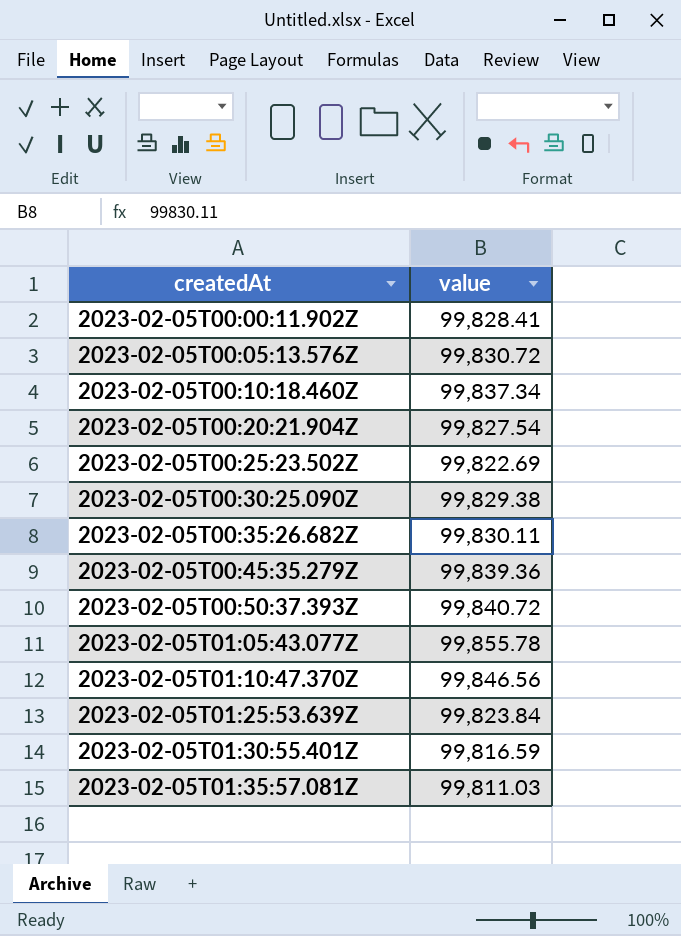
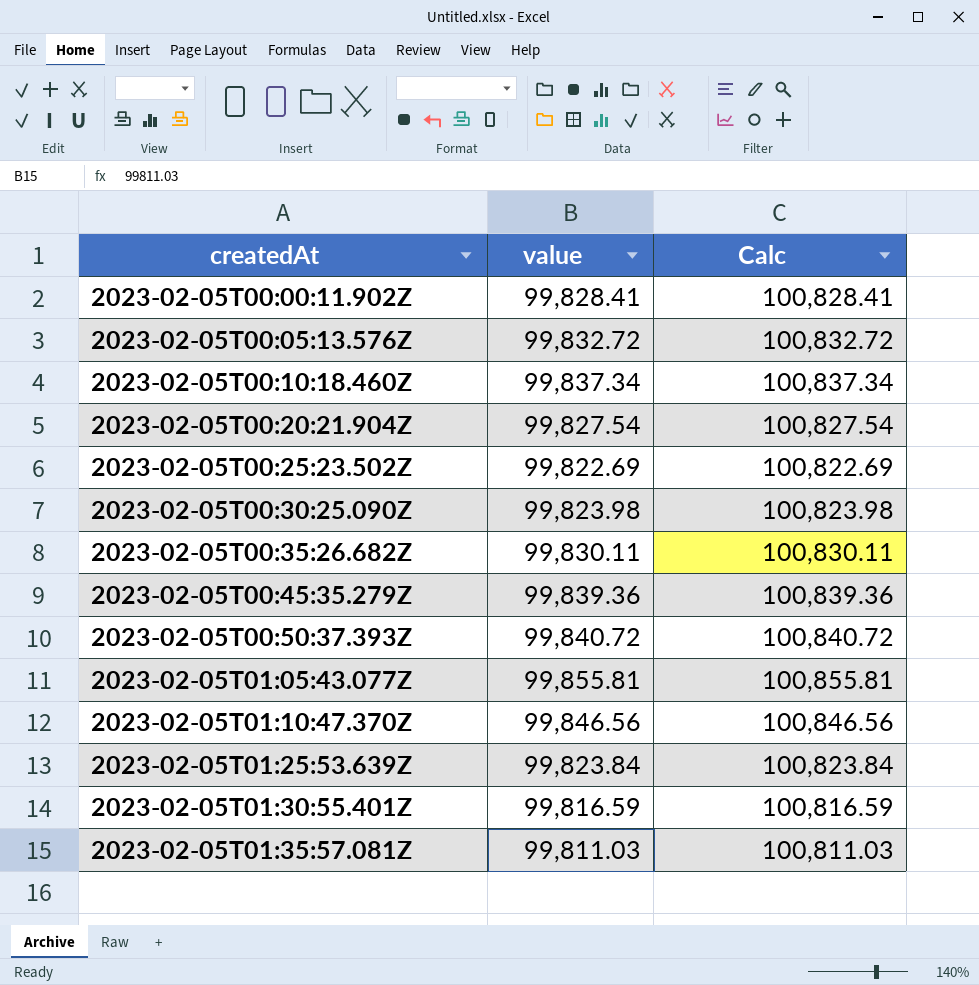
column Calc | formula: none -> [value] + 1000
2023-02-05T00:05:13.576Z | value: 99,830.72 -> 99,832.72
2023-02-05T00:30:25.090Z | value: 99,829.38 -> 99,823.98
2023-02-05T01:05:43.077Z | value: 99,855.78 -> 99,855.81

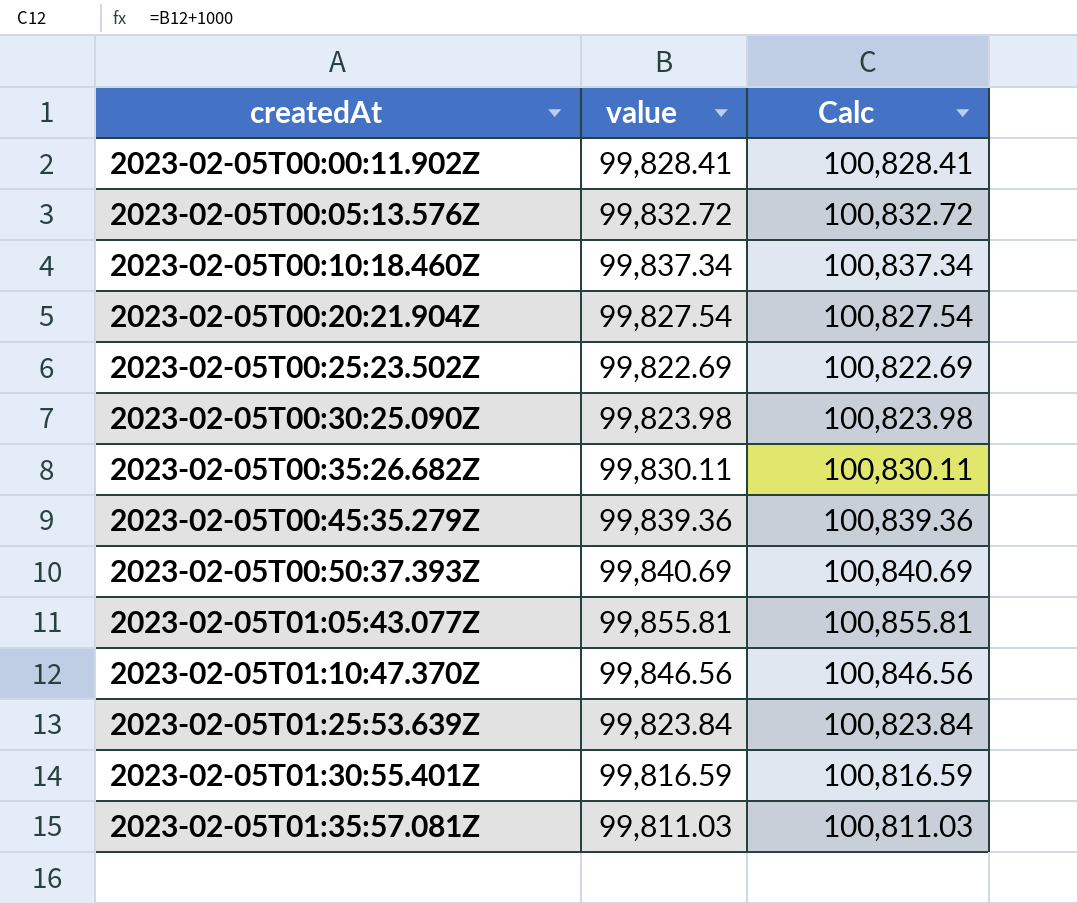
2023-02-05T00:50:37.393Z | value: 99,840.72 -> 99,840.69
2023-02-05T00:50:37.393Z | Calc: 100,840.72 -> 100,840.69

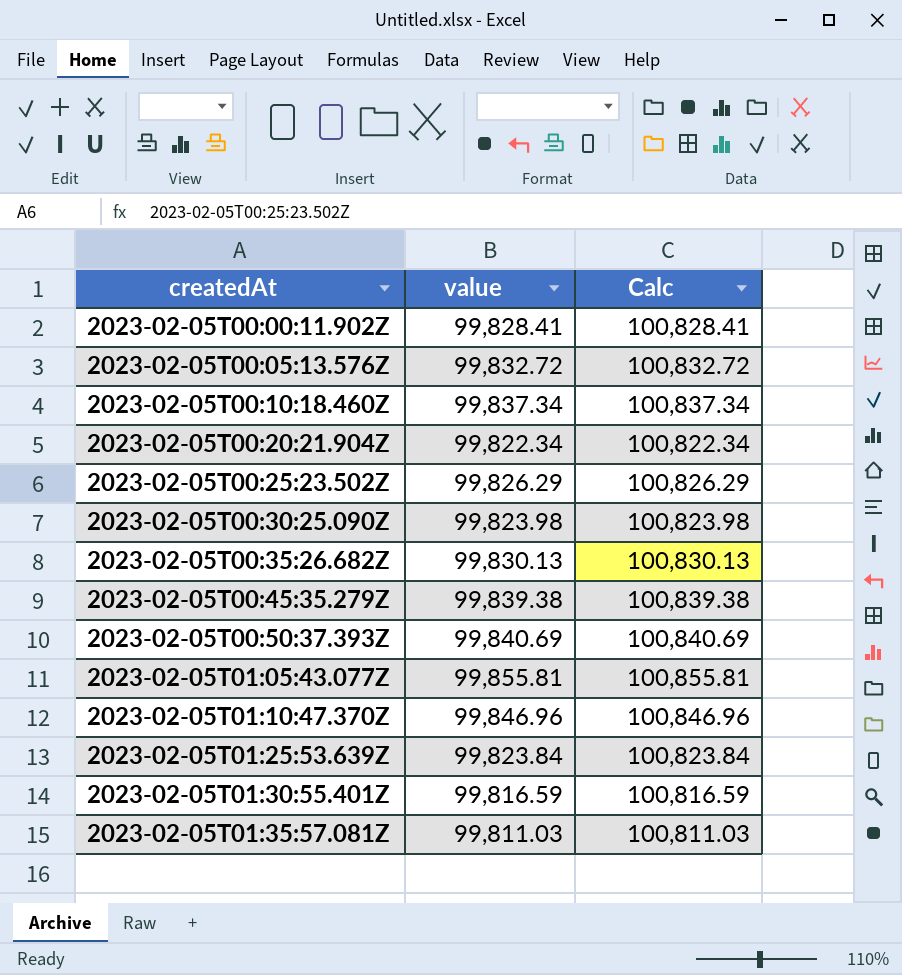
2023-02-05T00:20:21.904Z | value: 99,827.54 -> 99,822.34
2023-02-05T00:20:21.904Z | Calc: 100,827.54 -> 100,822.34
2023-02-05T00:25:23.502Z | value: 99,822.69 -> 99,826.29
2023-02-05T00:25:23.502Z | Calc: 100,822.69 -> 100,826.29
2023-02-05T00:35:26.682Z | value: 99,830.11 -> 99,830.13
2023-02-05T00:35:26.682Z | Calc: 100,830.11 -> 100,830.13
2023-02-05T00:45:35.279Z | value: 99,839.36 -> 99,839.38
2023-02-05T00:45:35.279Z | Calc: 100,839.36 -> 100,839.38
2023-02-05T01:10:47.370Z | value: 99,846.56 -> 99,846.96
2023-02-05T01:10:47.370Z | Calc: 100,846.56 -> 100,846.96

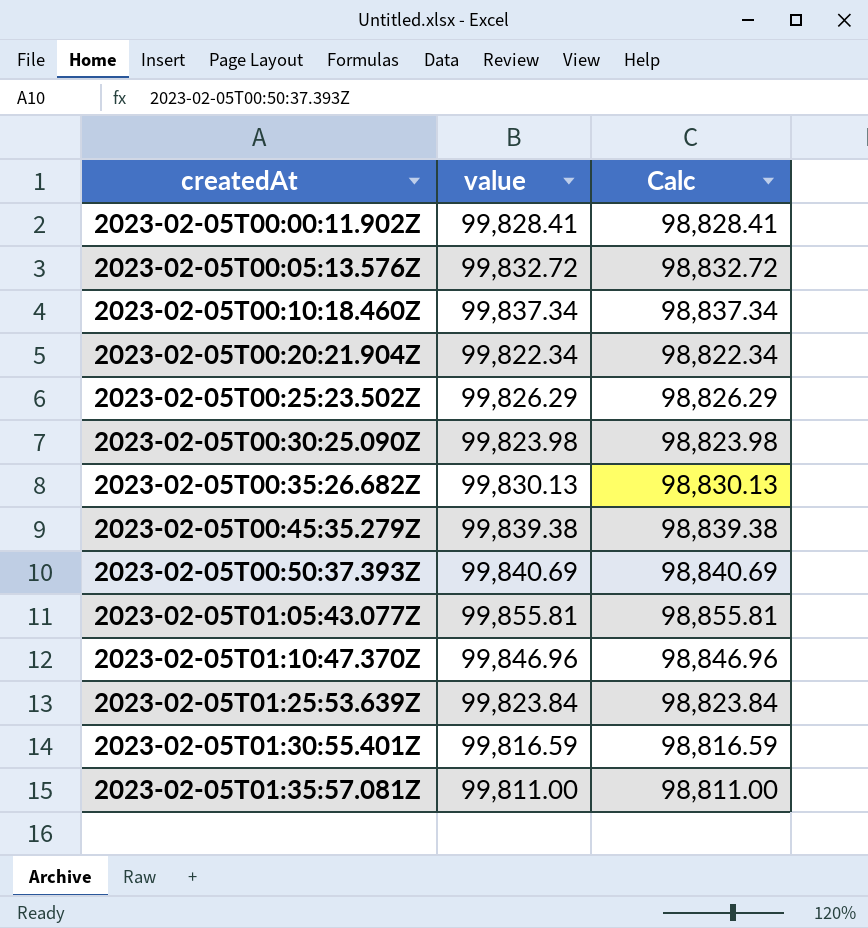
column Calc | formula: [value] + 1000 -> [value] - 1000
2023-02-05T01:35:57.081Z | value: 99,811.03 -> 99,811.00

